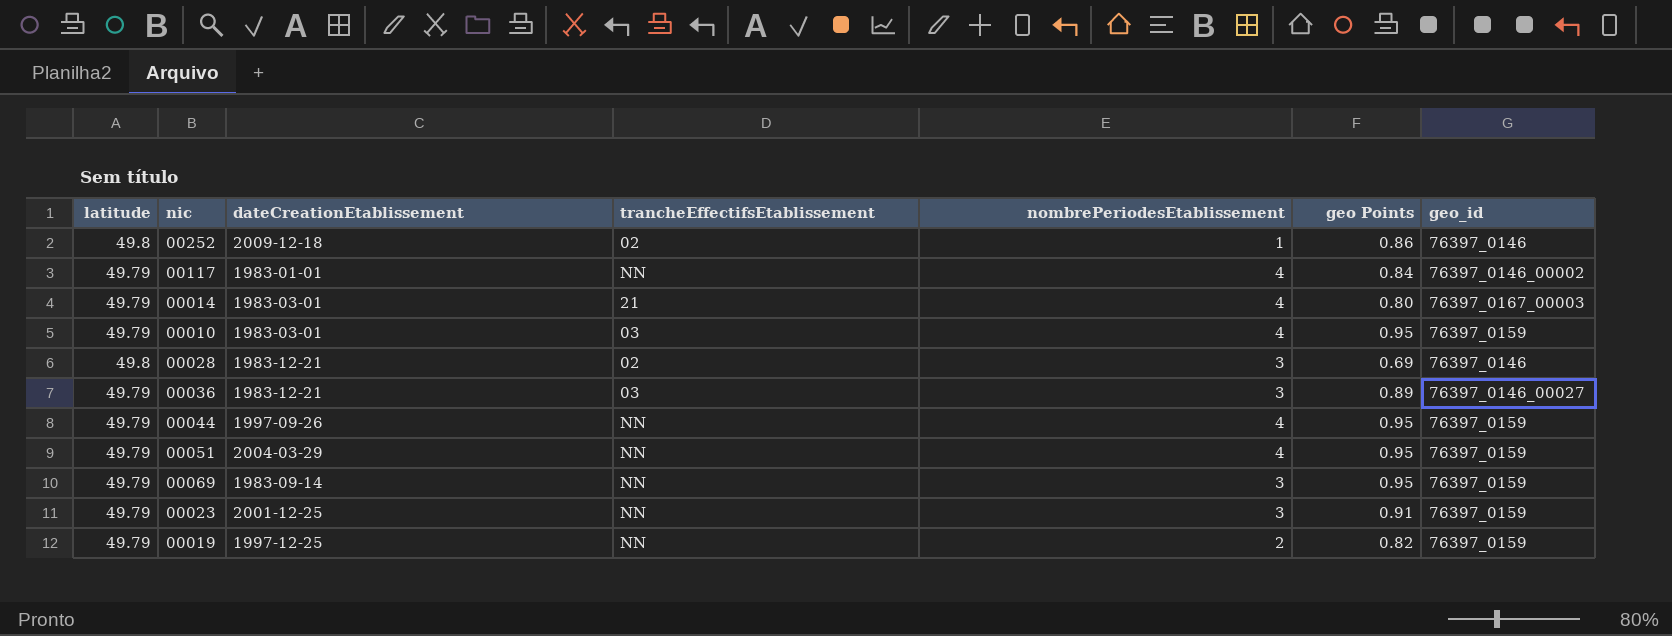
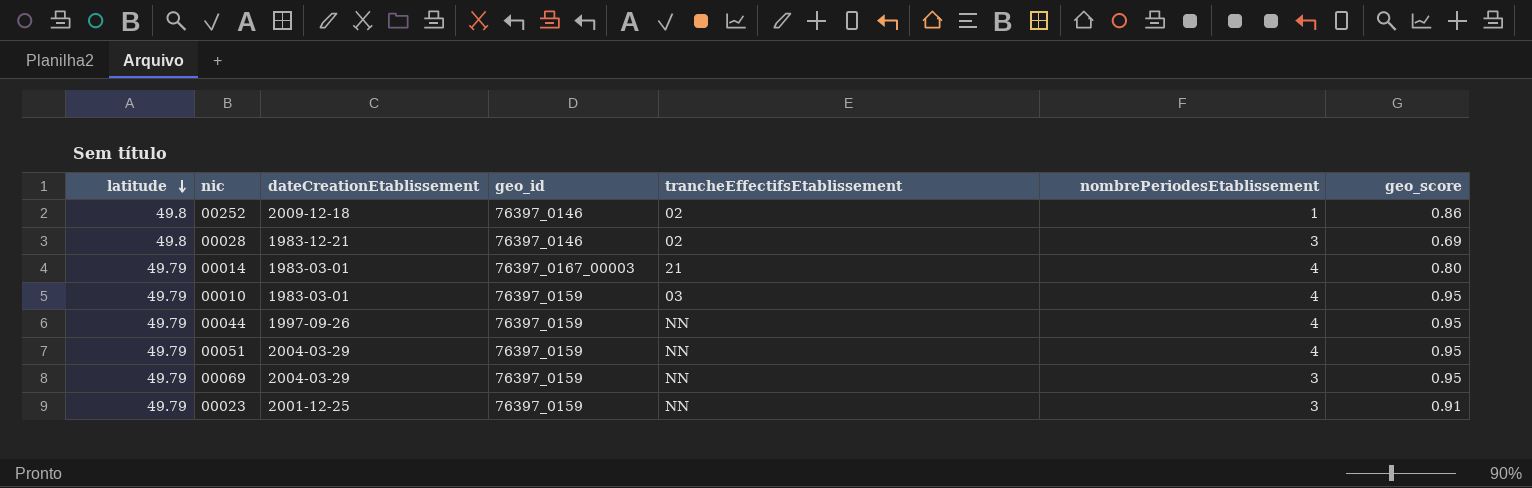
row order: none -> latitude descending
column geo_id | position: 7 -> 4
column name: geo Points -> geo_score
row 00117: 49.79 | 1983-01-01 | NN | 4 | 0.84 | 76397_0146_00002 -> none
row 00036: 49.79 | 1983-12-21 | 03 | 3 | 0.89 | 76397_0146_00027 -> none
row 00019: 49.79 | 1997-12-25 | NN | 2 | 0.82 | 76397_0159 -> none
00069 | dateCreationEtablissement: 1983-09-14 -> 2004-03-29

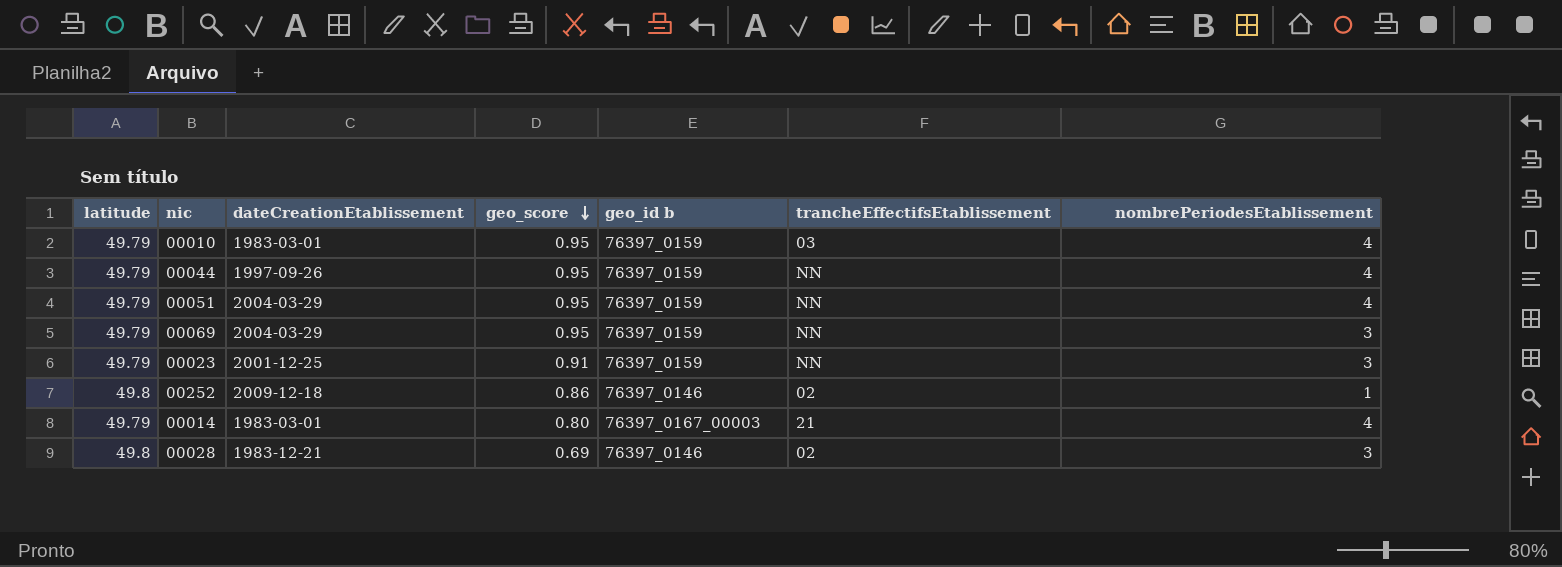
row order: latitude descending -> geo_score descending
column geo_score | position: 7 -> 4
column name: geo_id -> geo_id b

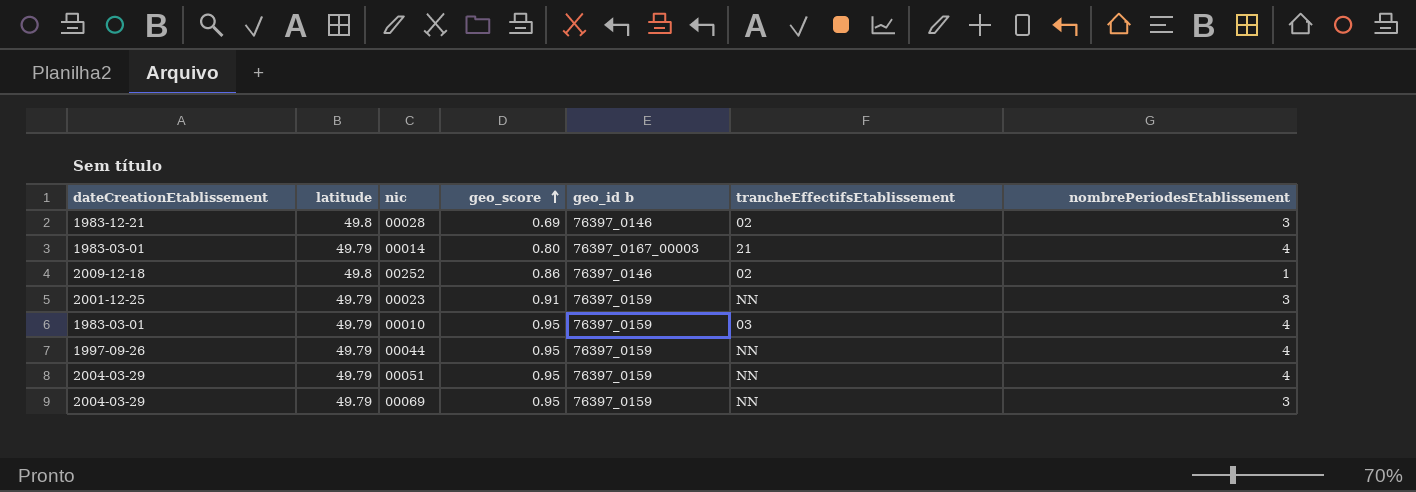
row order: geo_score descending -> geo_score ascending
column dateCreationEtablissement | position: 3 -> 1

